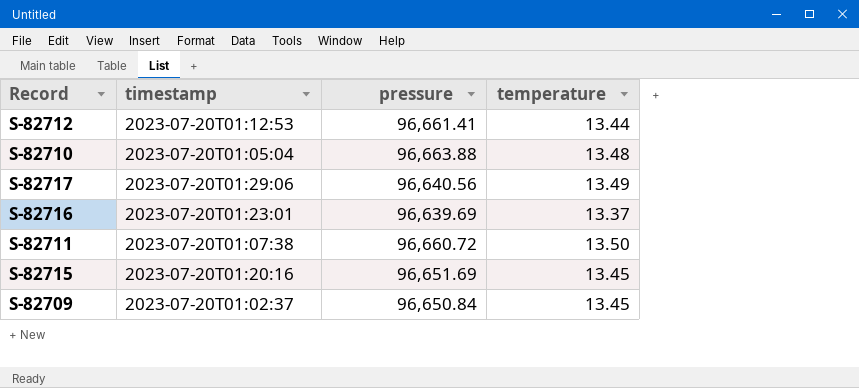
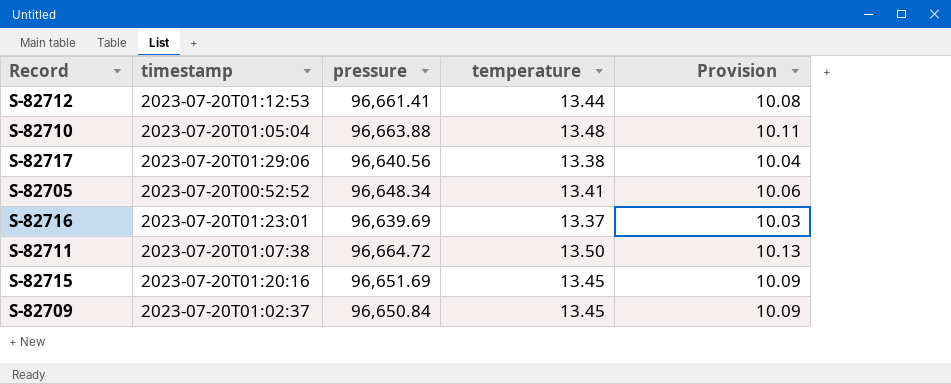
column Provision | formula: none -> [temperature] * 0.75
S-82717 | temperature: 13.49 -> 13.38
row S-82705: none -> 2023-07-20T00:52:52 | 96,648.34 | 13.41 | 10.06
S-82711 | pressure: 96,660.72 -> 96,664.72

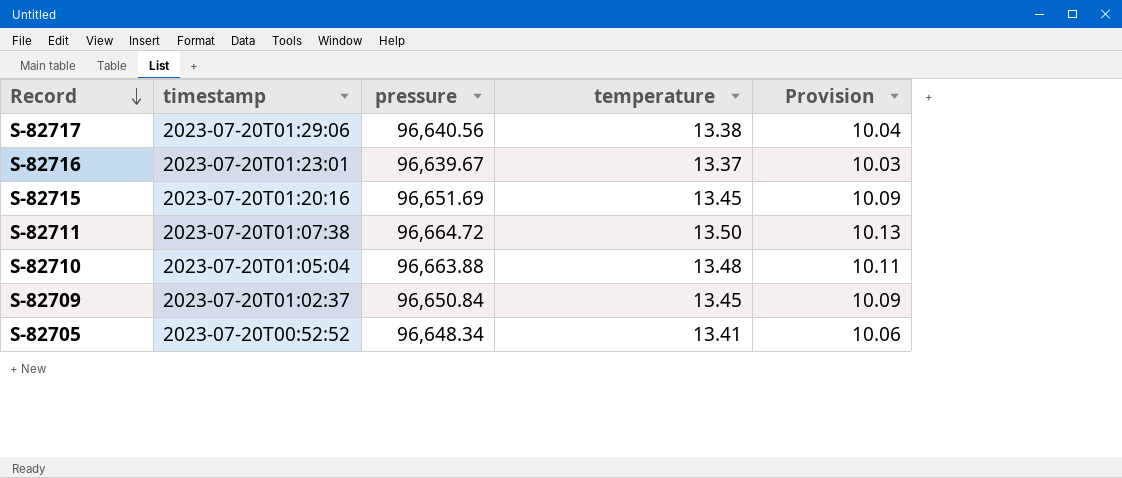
row order: none -> Record descending
row S-82712: 2023-07-20T01:12:53 | 96,661.41 | 13.44 | 10.08 -> none
S-82716 | pressure: 96,639.69 -> 96,639.67

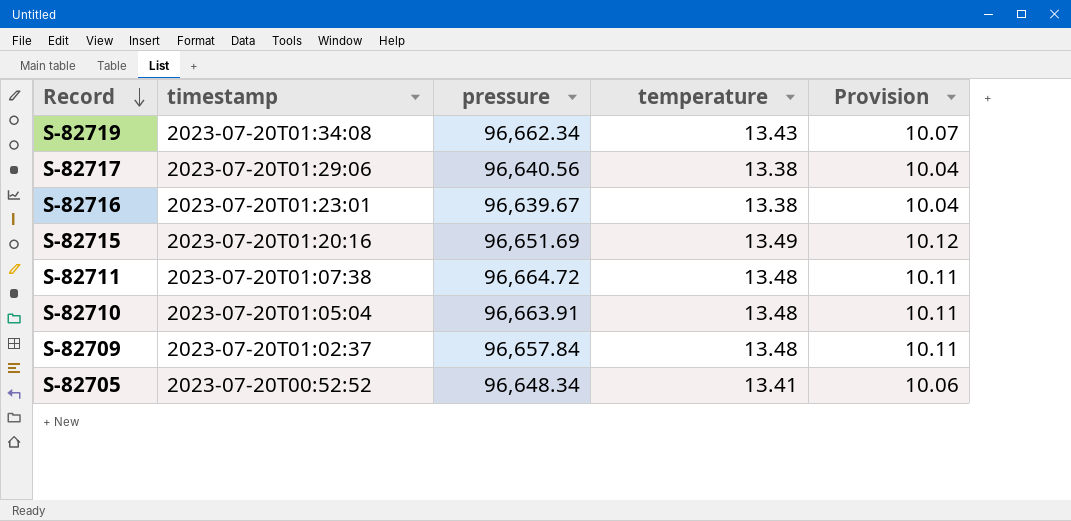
row S-82719: none -> 2023-07-20T01:34:08 | 96,662.34 | 13.43 | 10.07
S-82716 | temperature: 13.37 -> 13.38
S-82716 | Provision: 10.03 -> 10.04
S-82715 | temperature: 13.45 -> 13.49
S-82715 | Provision: 10.09 -> 10.12
S-82711 | temperature: 13.50 -> 13.48
S-82711 | Provision: 10.13 -> 10.11
S-82710 | pressure: 96,663.88 -> 96,663.91
S-82709 | pressure: 96,650.84 -> 96,657.84
S-82709 | temperature: 13.45 -> 13.48
S-82709 | Provision: 10.09 -> 10.11

